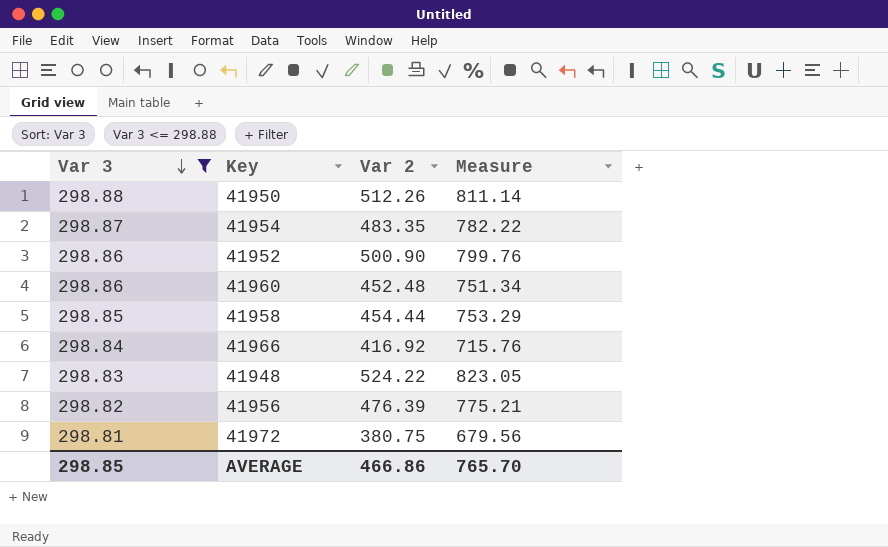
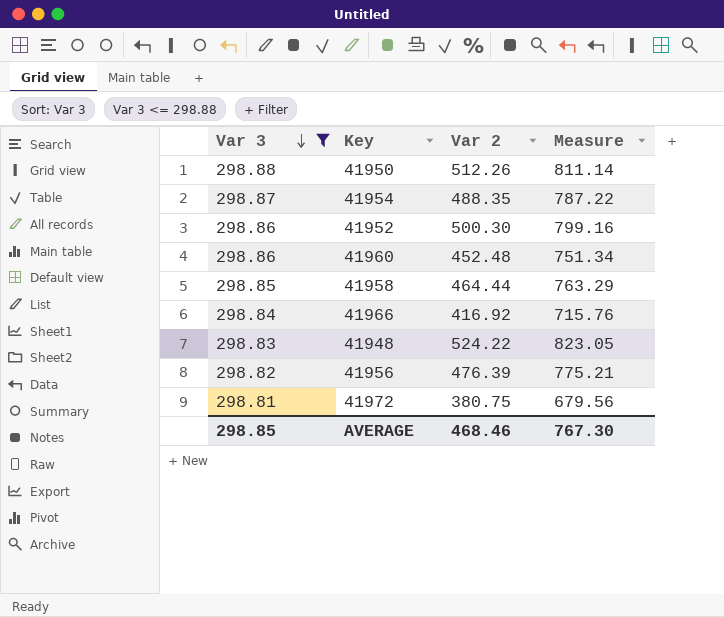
41954 | Var 2: 483.35 -> 488.35
41954 | Measure: 782.22 -> 787.22
41952 | Var 2: 500.90 -> 500.30
41952 | Measure: 799.76 -> 799.16
41958 | Var 2: 454.44 -> 464.44
41958 | Measure: 753.29 -> 763.29
AVERAGE | Var 2: 466.86 -> 468.46
AVERAGE | Measure: 765.70 -> 767.30

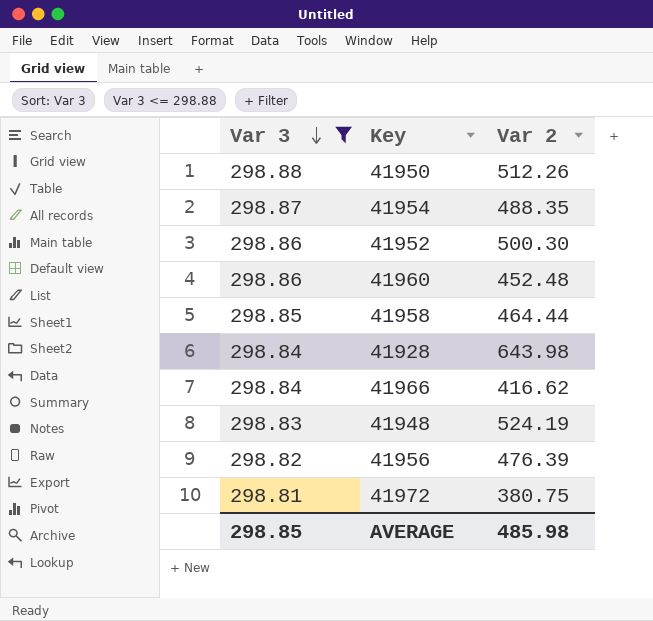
column Measure | formula: [Var 3] + [Var 2] -> none
row 41928: none -> 298.84 | 643.98
41966 | Var 2: 416.92 -> 416.62
41948 | Var 2: 524.22 -> 524.19
AVERAGE | Var 2: 468.46 -> 485.98

